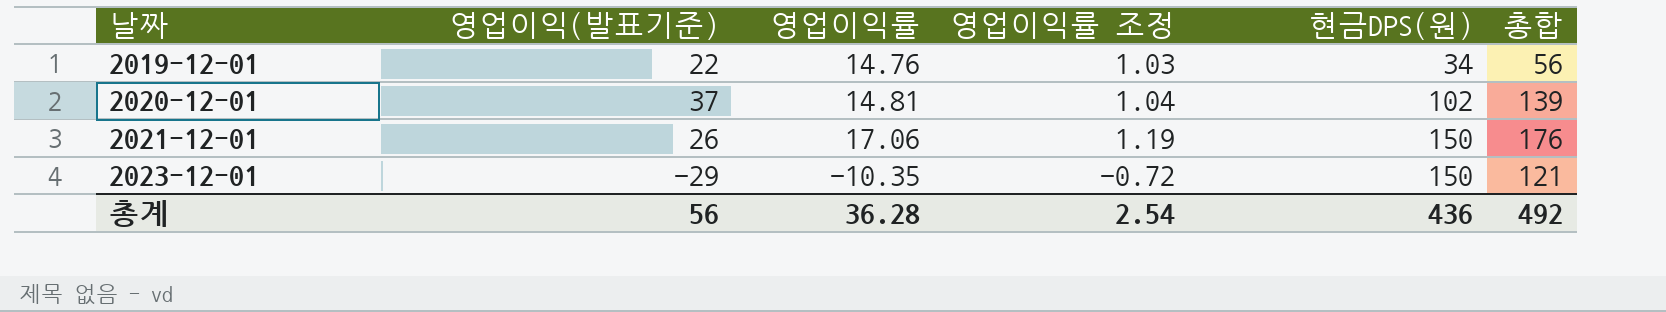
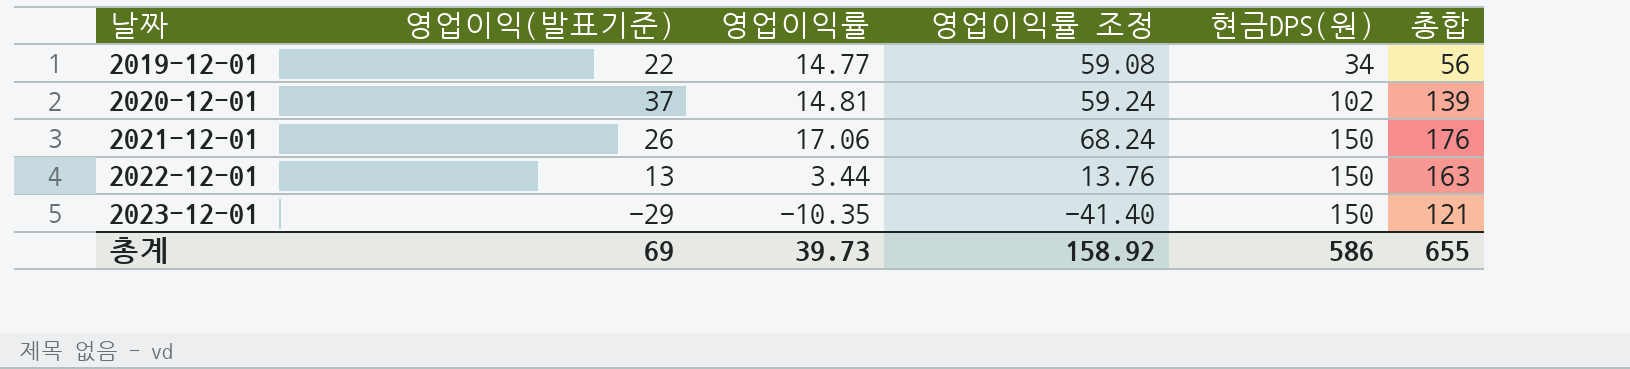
column 영업이익률 조정 | formula: [영업이익률] * 0.07 -> [영업이익률] * 4
2019-12-01 | 영업이익률: 14.76 -> 14.77
row 2022-12-01: none -> 13 | 3.44 | 13.76 | 150 | 163
총계 | 영업이익(발표기준): 56 -> 69
총계 | 영업이익률: 36.28 -> 39.73
총계 | 영업이익률 조정: 2.54 -> 158.92
총계 | 현금DPS(원): 436 -> 586
총계 | 총합: 492 -> 655

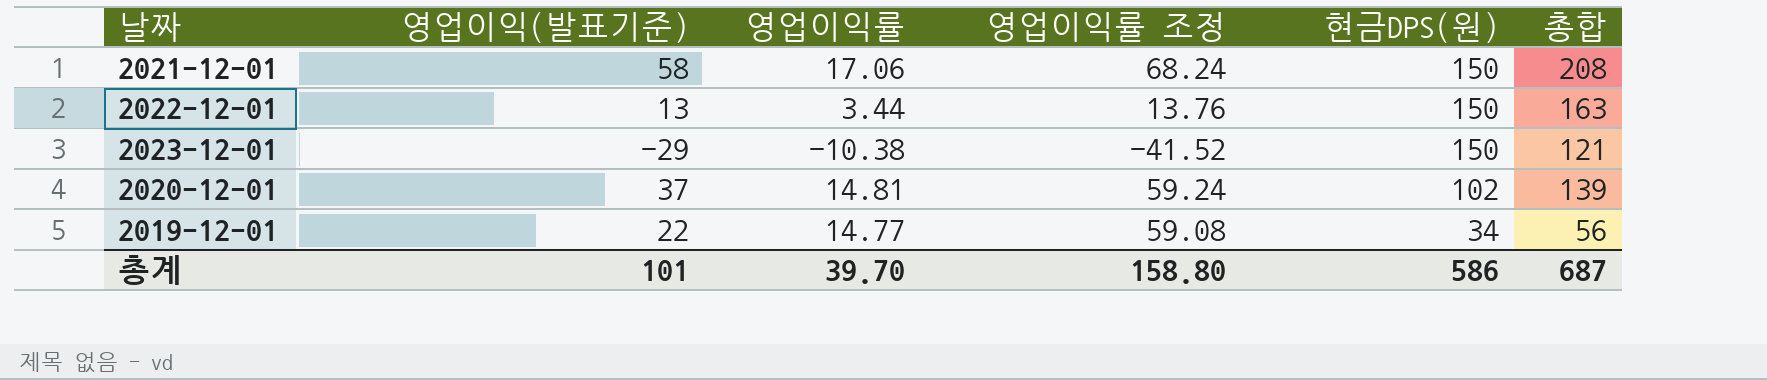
row order: 날짜 ascending -> 현금DPS(원) descending
2021-12-01 | 영업이익(발표기준): 26 -> 58
2021-12-01 | 총합: 176 -> 208
2023-12-01 | 영업이익률: -10.35 -> -10.38
2023-12-01 | 영업이익률 조정: -41.40 -> -41.52
총계 | 영업이익(발표기준): 69 -> 101
총계 | 영업이익률: 39.73 -> 39.70
총계 | 영업이익률 조정: 158.92 -> 158.80
총계 | 총합: 655 -> 687

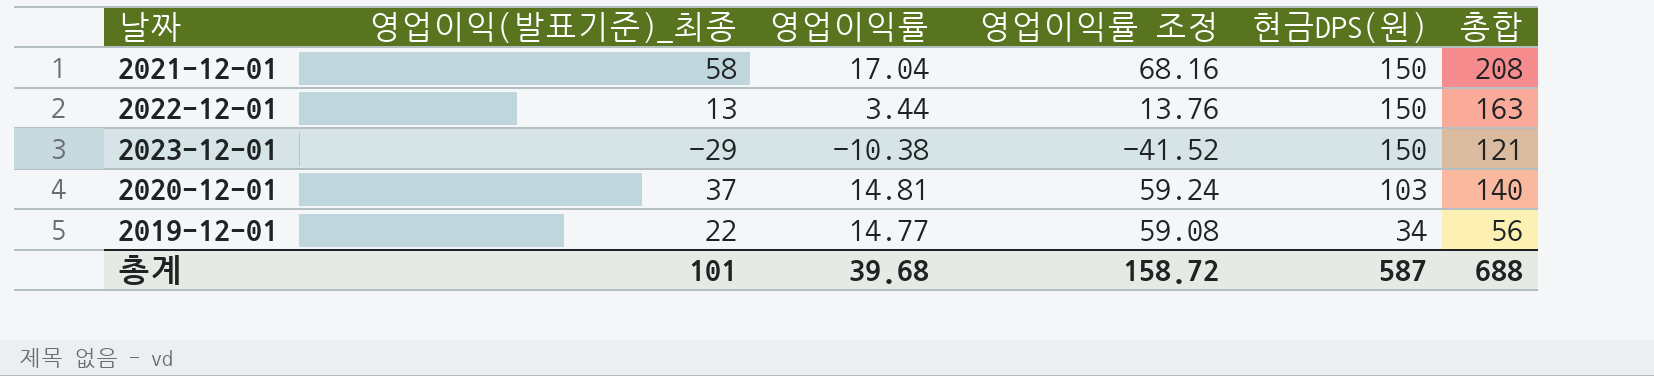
column name: 영업이익(발표기준) -> 영업이익(발표기준)_최종
2021-12-01 | 영업이익률: 17.06 -> 17.04
2021-12-01 | 영업이익률 조정: 68.24 -> 68.16
2020-12-01 | 현금DPS(원): 102 -> 103
2020-12-01 | 총합: 139 -> 140
총계 | 영업이익률: 39.70 -> 39.68
총계 | 영업이익률 조정: 158.80 -> 158.72
총계 | 현금DPS(원): 586 -> 587
총계 | 총합: 687 -> 688

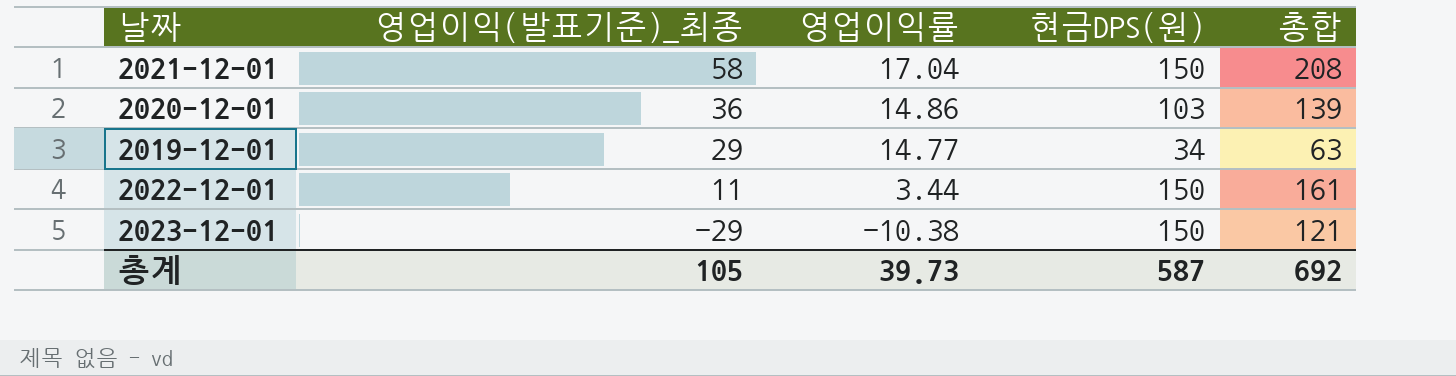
row order: 현금DPS(원) descending -> 영업이익(발표기준)_최종 descending
column 영업이익률 조정 | formula: [영업이익률] * 4 -> none
2020-12-01 | 영업이익(발표기준)_최종: 37 -> 36
2020-12-01 | 영업이익률: 14.81 -> 14.86
2020-12-01 | 총합: 140 -> 139
2019-12-01 | 영업이익(발표기준)_최종: 22 -> 29
2019-12-01 | 총합: 56 -> 63
2022-12-01 | 영업이익(발표기준)_최종: 13 -> 11
2022-12-01 | 총합: 163 -> 161
총계 | 영업이익(발표기준)_최종: 101 -> 105
총계 | 영업이익률: 39.68 -> 39.73
총계 | 총합: 688 -> 692

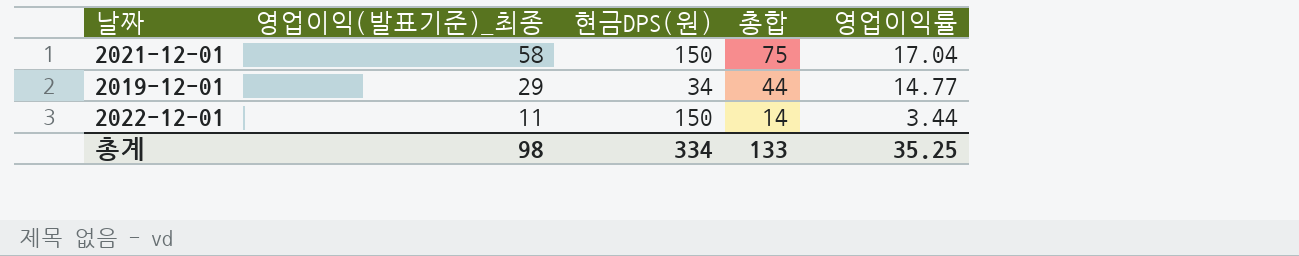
column 총합 | formula: [영업이익(발표기준)_최종] + [현금DPS(원)] -> [영업이익(발표기준)_최종] + [영업이익률]
column 영업이익률 | position: 3 -> 5
row 2020-12-01: 36 | 14.86 | 103 | 139 -> none
row 2023-12-01: -29 | -10.38 | 150 | 121 -> none
총계 | 영업이익(발표기준)_최종: 105 -> 98
총계 | 현금DPS(원): 587 -> 334
총계 | 총합: 692 -> 133
총계 | 영업이익률: 39.73 -> 35.25

